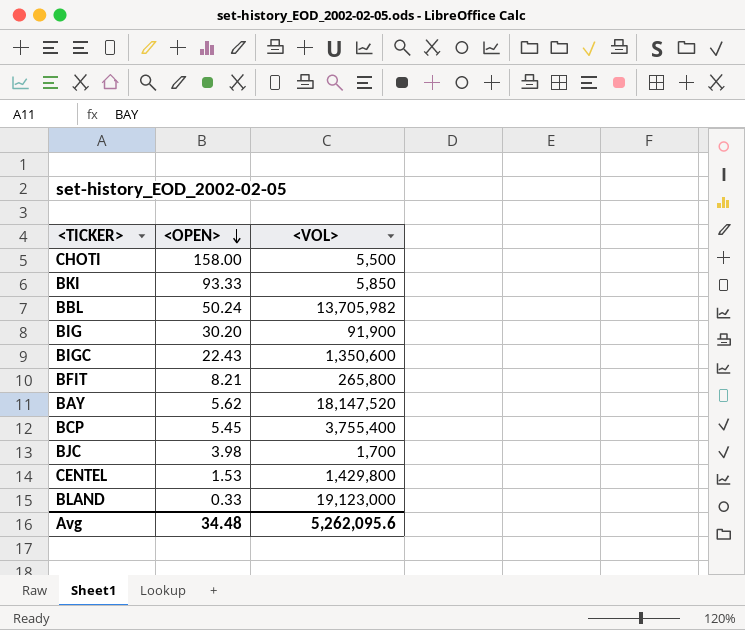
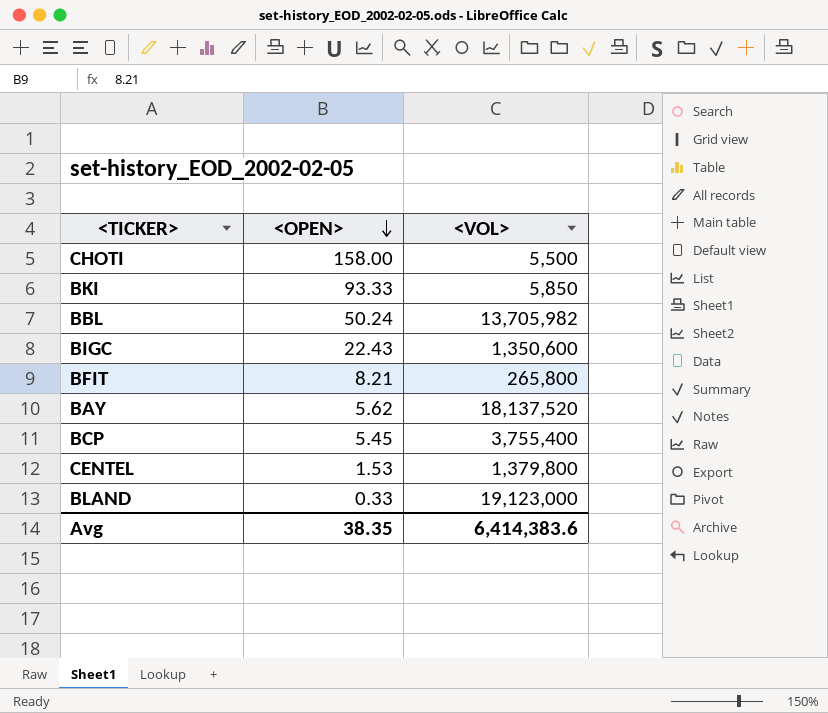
row BIG: 30.20 | 91,900 -> none
row BJC: 3.98 | 1,700 -> none
BAY | <VOL>: 18,147,520 -> 18,137,520
CENTEL | <VOL>: 1,429,800 -> 1,379,800
Avg | <OPEN>: 34.48 -> 38.35
Avg | <VOL>: 5,262,095.6 -> 6,414,383.6

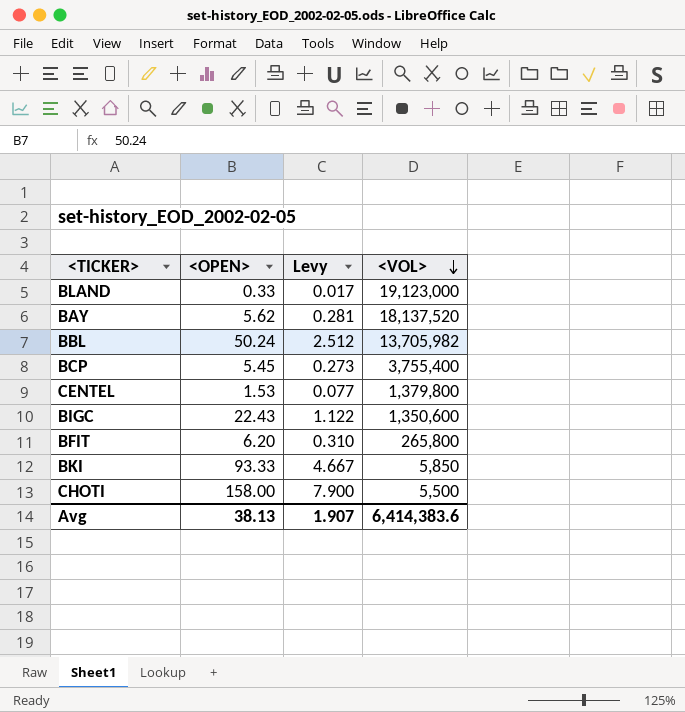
row order: <OPEN> descending -> <VOL> descending
column Levy | formula: none -> [<OPEN>] * 0.05
BFIT | <OPEN>: 8.21 -> 6.20
Avg | <OPEN>: 38.35 -> 38.13

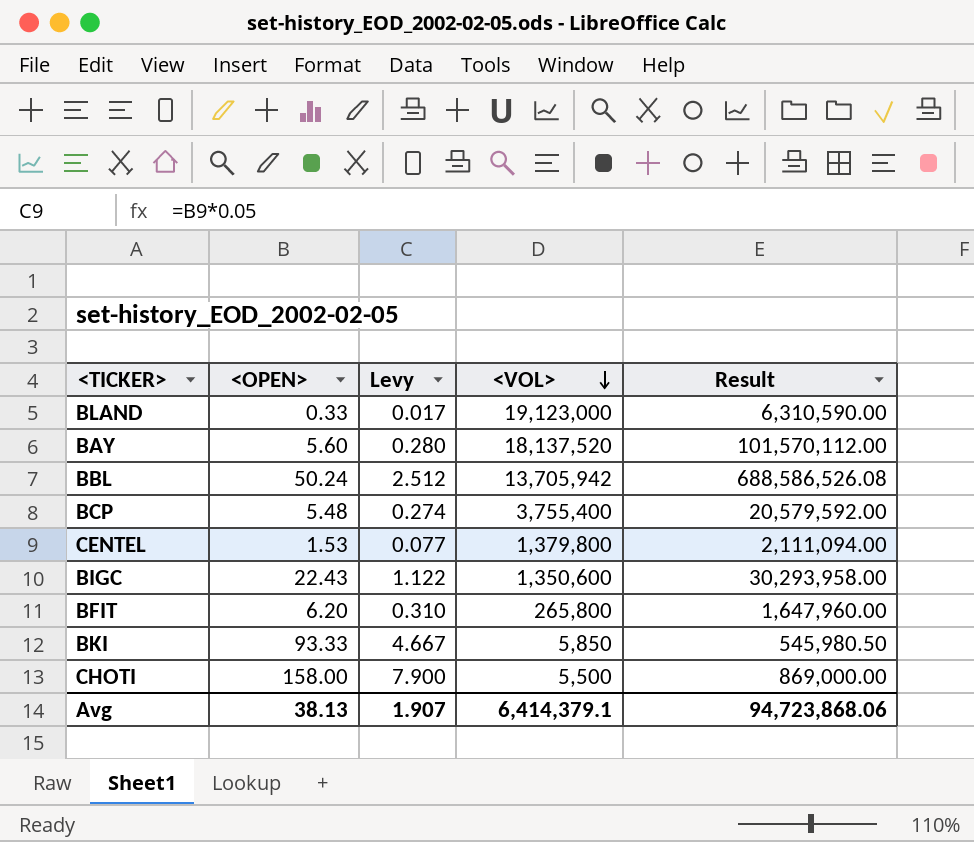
column Result | formula: none -> [<OPEN>] * [<VOL>]
BAY | <OPEN>: 5.62 -> 5.60
BAY | Levy: 0.281 -> 0.280
BBL | <VOL>: 13,705,982 -> 13,705,942
BCP | <OPEN>: 5.45 -> 5.48
BCP | Levy: 0.273 -> 0.274
Avg | <VOL>: 6,414,383.6 -> 6,414,379.1

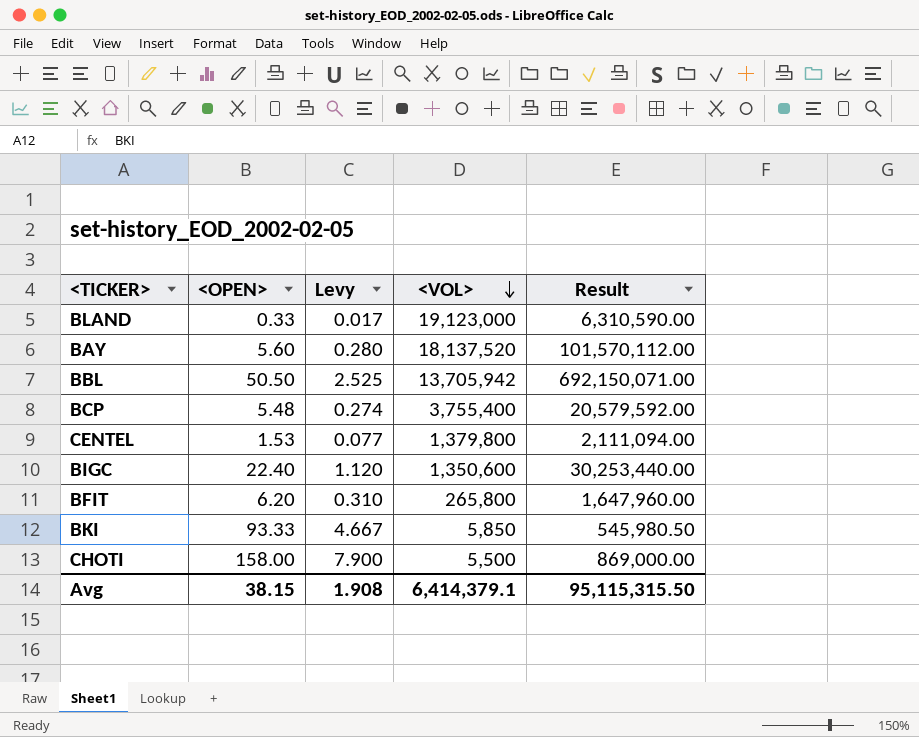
BBL | <OPEN>: 50.24 -> 50.50
BBL | Levy: 2.512 -> 2.525
BBL | Result: 688,586,526.08 -> 692,150,071.00
BIGC | <OPEN>: 22.43 -> 22.40
BIGC | Levy: 1.122 -> 1.120
BIGC | Result: 30,293,958.00 -> 30,253,440.00
Avg | <OPEN>: 38.13 -> 38.15
Avg | Levy: 1.907 -> 1.908
Avg | Result: 94,723,868.06 -> 95,115,315.50

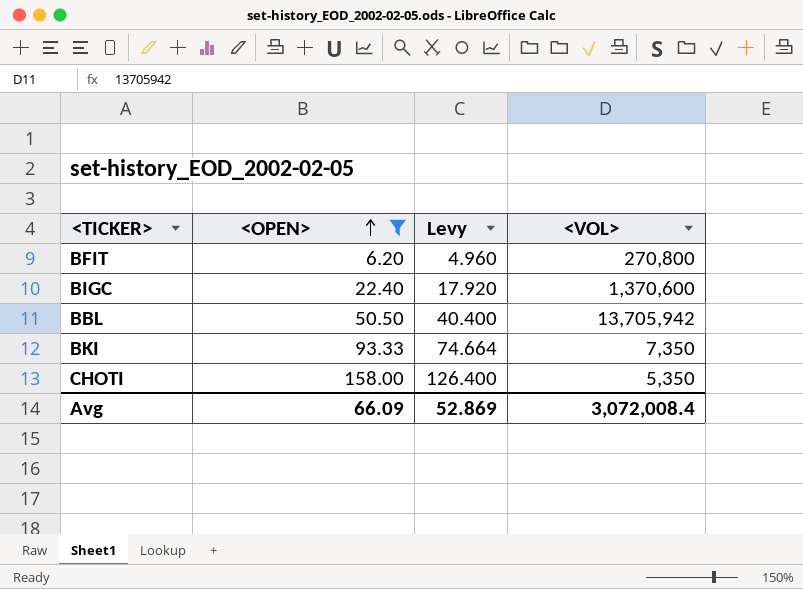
filter: none -> <OPEN> >= 6.20
row order: <VOL> descending -> <OPEN> ascending
column Result | formula: [<OPEN>] * [<VOL>] -> none
column Levy | formula: [<OPEN>] * 0.05 -> [<OPEN>] * 0.8
BFIT | <VOL>: 265,800 -> 270,800
BIGC | <VOL>: 1,350,600 -> 1,370,600
BKI | <VOL>: 5,850 -> 7,350
CHOTI | <VOL>: 5,500 -> 5,350
Avg | <OPEN>: 38.15 -> 66.09
Avg | Levy: 1.908 -> 52.869
Avg | <VOL>: 6,414,379.1 -> 3,072,008.4

